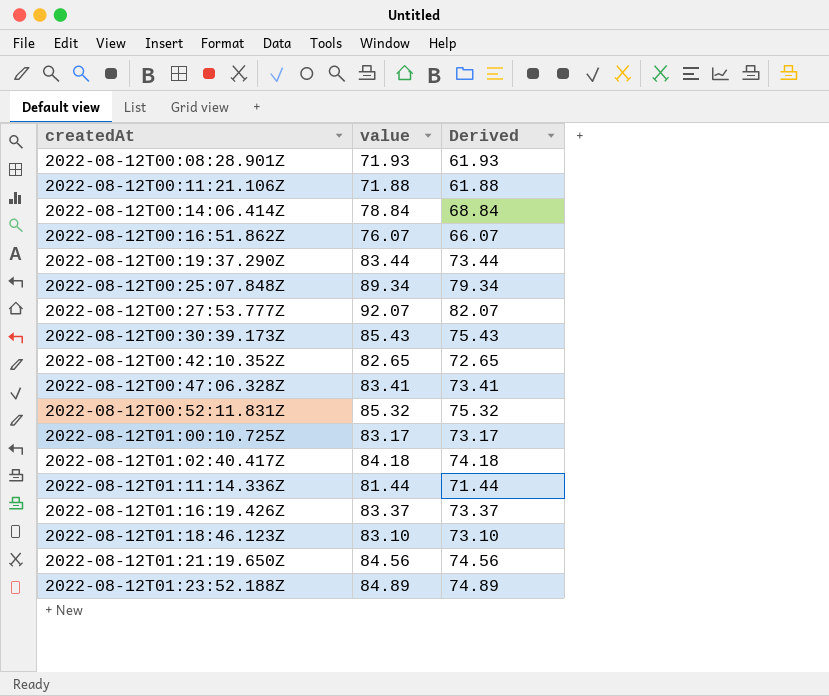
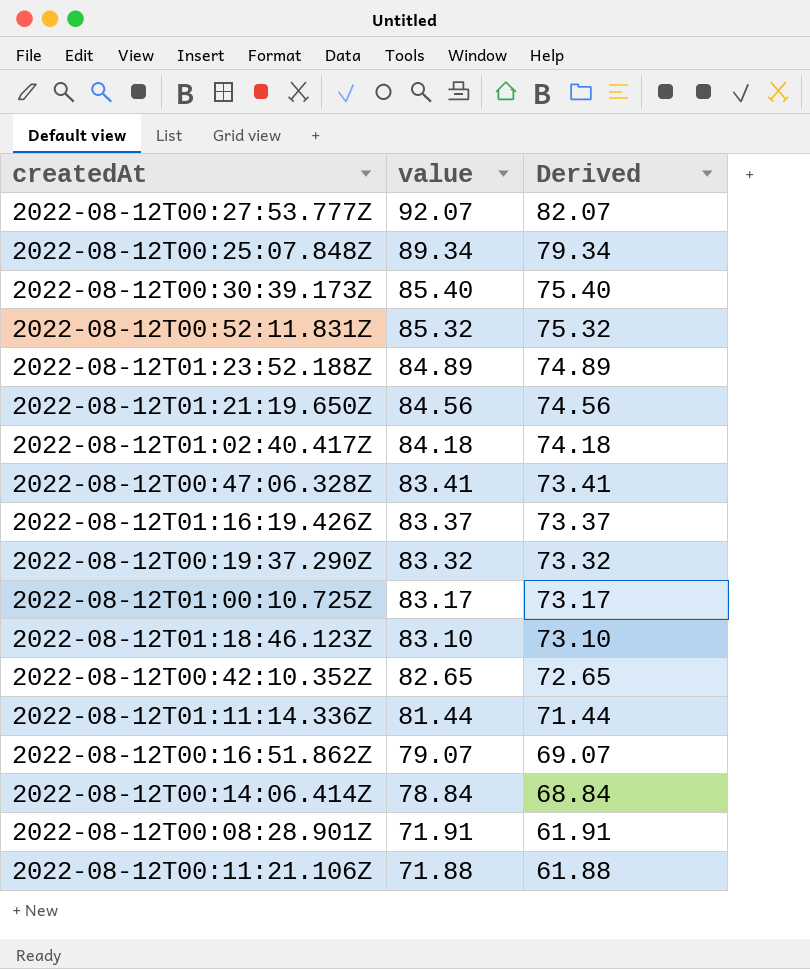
row order: createdAt ascending -> value descending
2022-08-12T00:30:39.173Z | value: 85.43 -> 85.40
2022-08-12T00:30:39.173Z | Derived: 75.43 -> 75.40
2022-08-12T00:19:37.290Z | value: 83.44 -> 83.32
2022-08-12T00:19:37.290Z | Derived: 73.44 -> 73.32
2022-08-12T00:16:51.862Z | value: 76.07 -> 79.07
2022-08-12T00:16:51.862Z | Derived: 66.07 -> 69.07
2022-08-12T00:08:28.901Z | value: 71.93 -> 71.91
2022-08-12T00:08:28.901Z | Derived: 61.93 -> 61.91

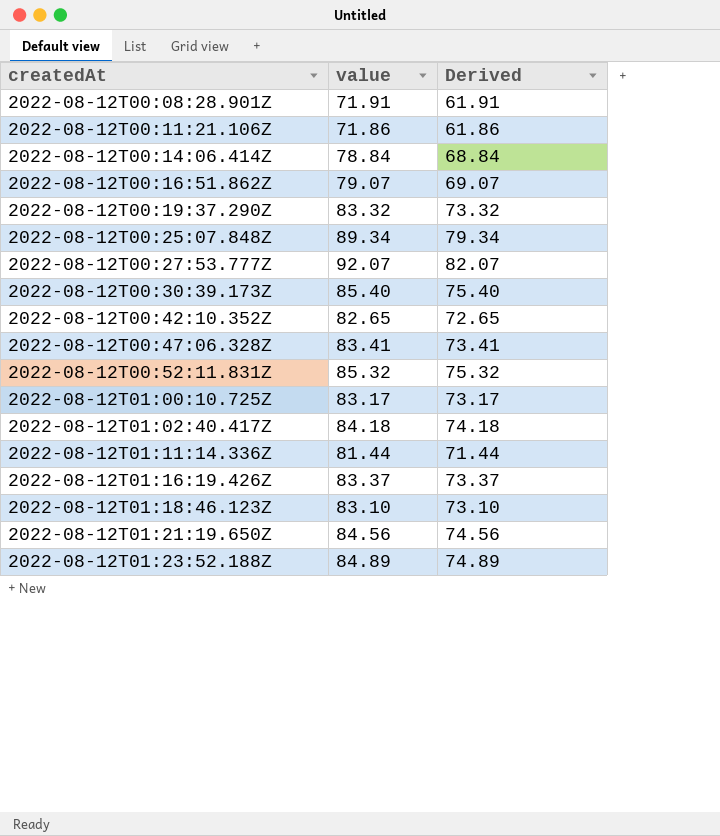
row order: value descending -> createdAt ascending
2022-08-12T00:11:21.106Z | value: 71.88 -> 71.86
2022-08-12T00:11:21.106Z | Derived: 61.88 -> 61.86

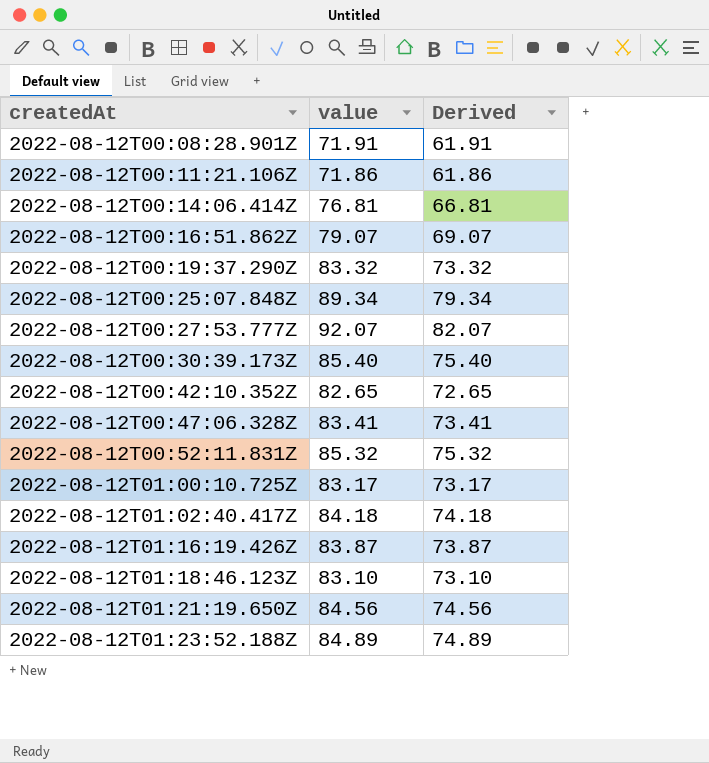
row 2022-08-12T01:11:14.336Z: 81.44 | 71.44 -> none
2022-08-12T00:14:06.414Z | value: 78.84 -> 76.81
2022-08-12T00:14:06.414Z | Derived: 68.84 -> 66.81
2022-08-12T01:16:19.426Z | value: 83.37 -> 83.87
2022-08-12T01:16:19.426Z | Derived: 73.37 -> 73.87

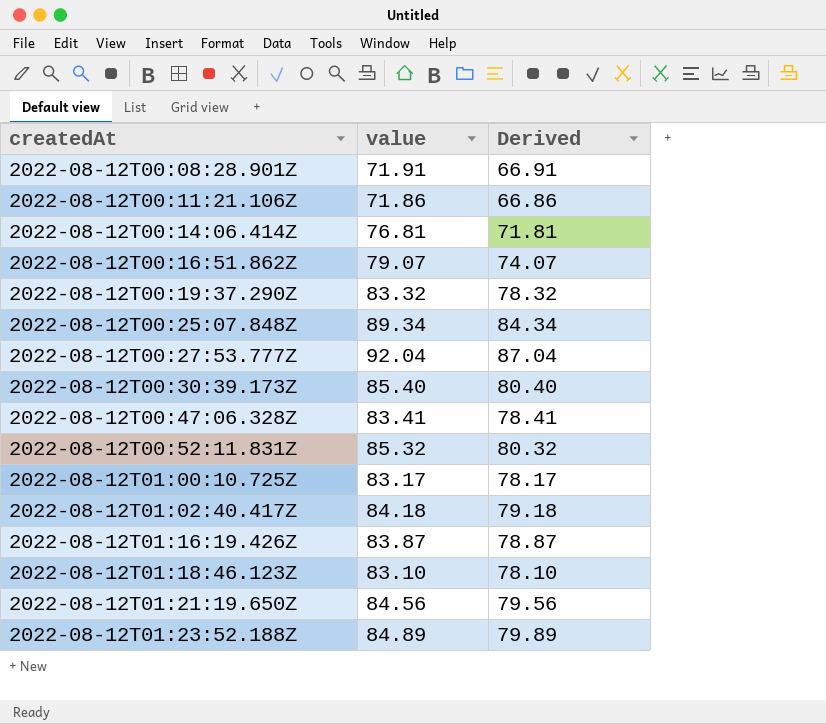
column Derived | formula: [value] - 10 -> [value] - 5
row 2022-08-12T00:42:10.352Z: 82.65 | 72.65 -> none
2022-08-12T00:27:53.777Z | value: 92.07 -> 92.04

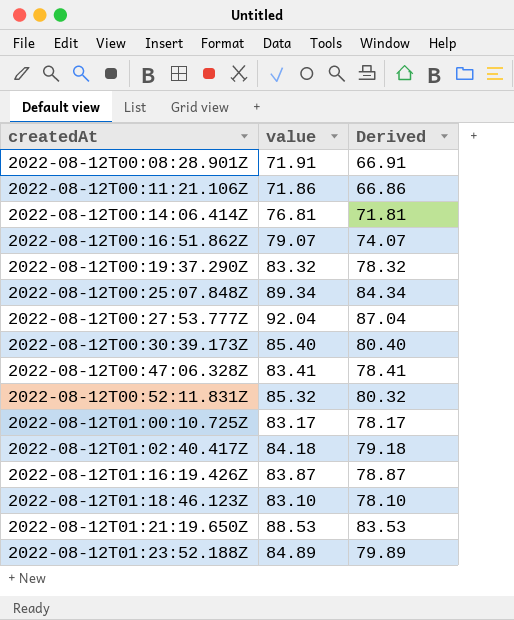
2022-08-12T01:21:19.650Z | value: 84.56 -> 88.53
2022-08-12T01:21:19.650Z | Derived: 79.56 -> 83.53

